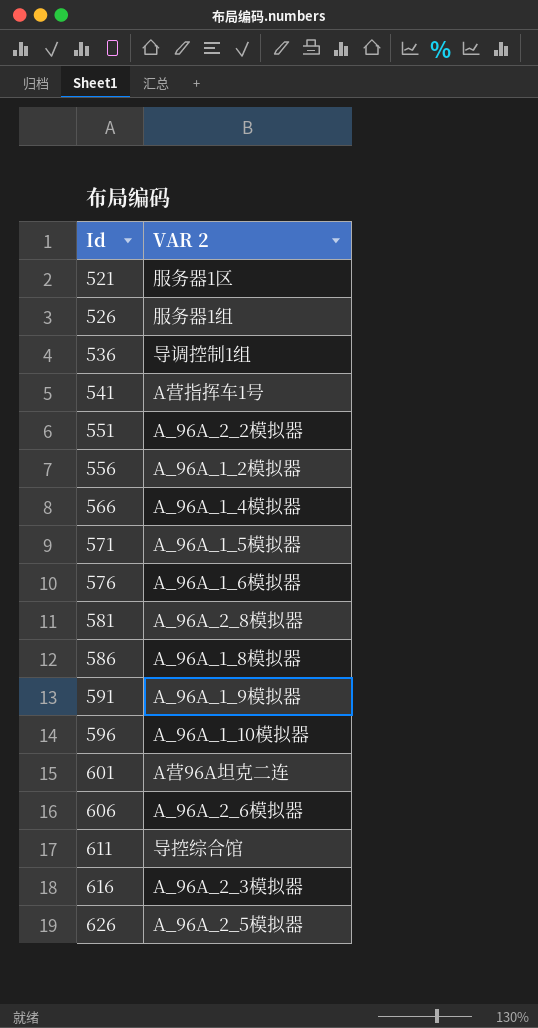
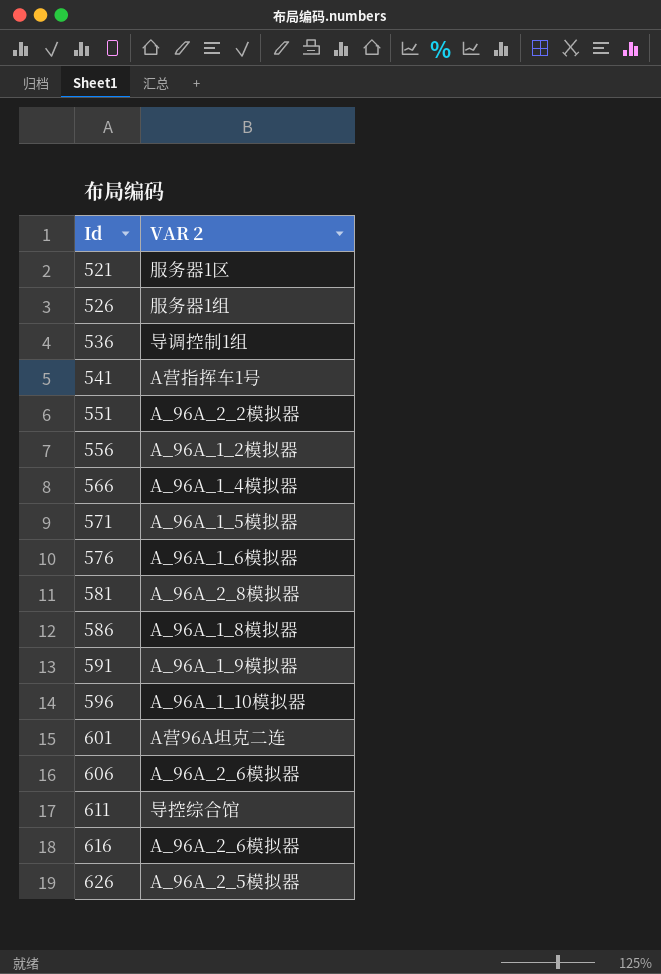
616 | VAR 2: A_96A_2_3模拟器 -> A_96A_2_6模拟器

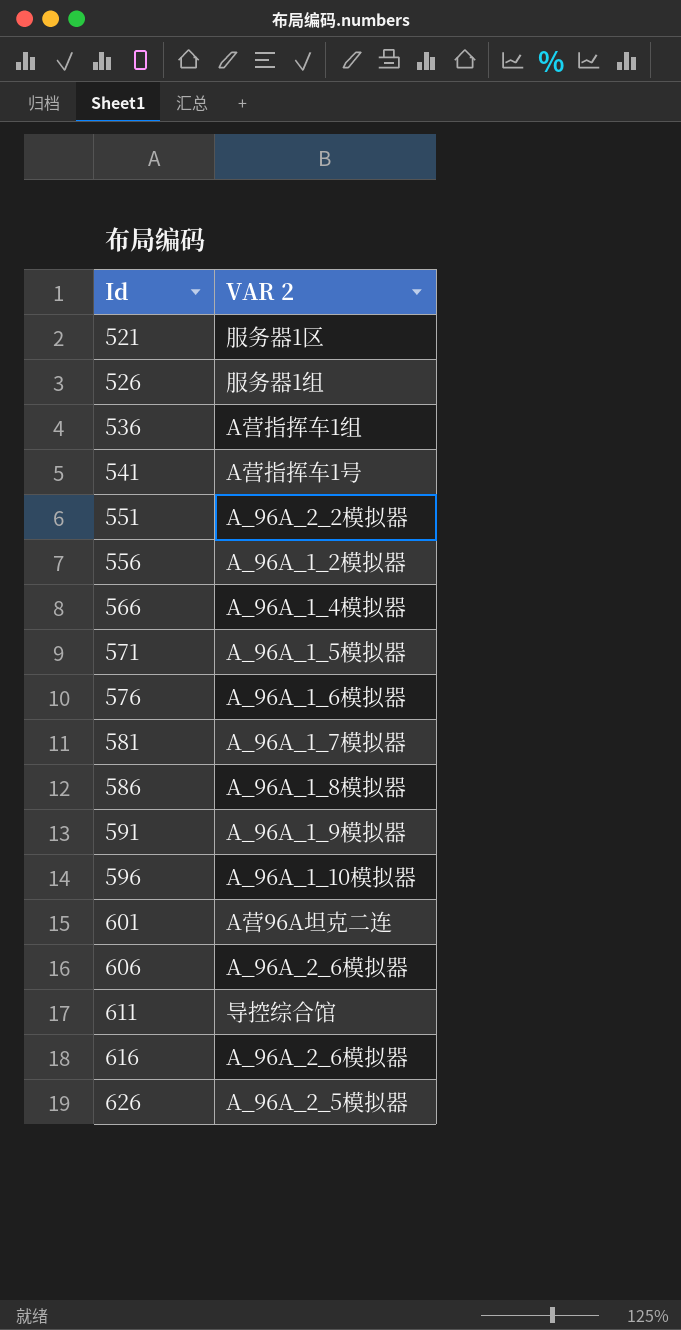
536 | VAR 2: 导调控制1组 -> A营指挥车1组
581 | VAR 2: A_96A_2_8模拟器 -> A_96A_1_7模拟器

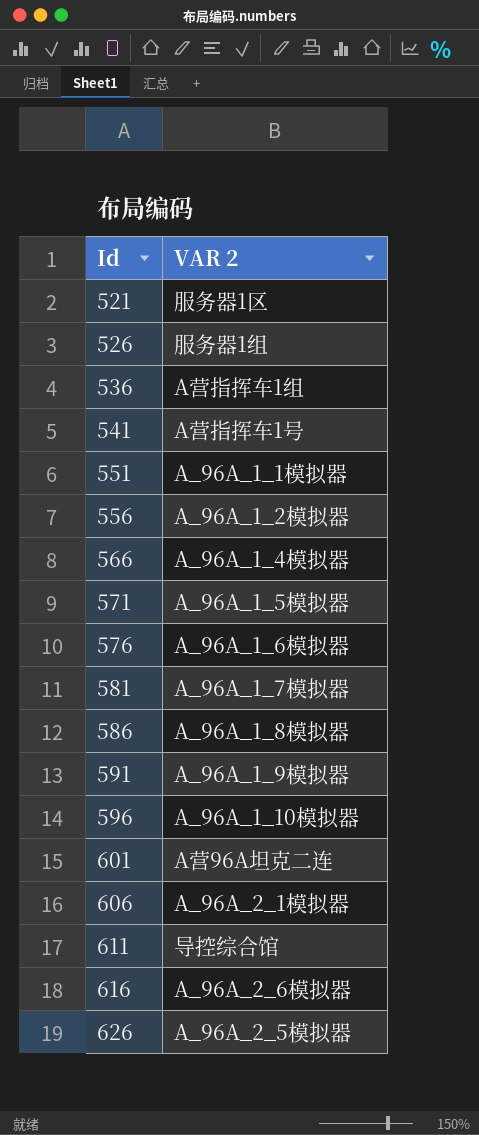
551 | VAR 2: A_96A_2_2模拟器 -> A_96A_1_1模拟器
606 | VAR 2: A_96A_2_6模拟器 -> A_96A_2_1模拟器

